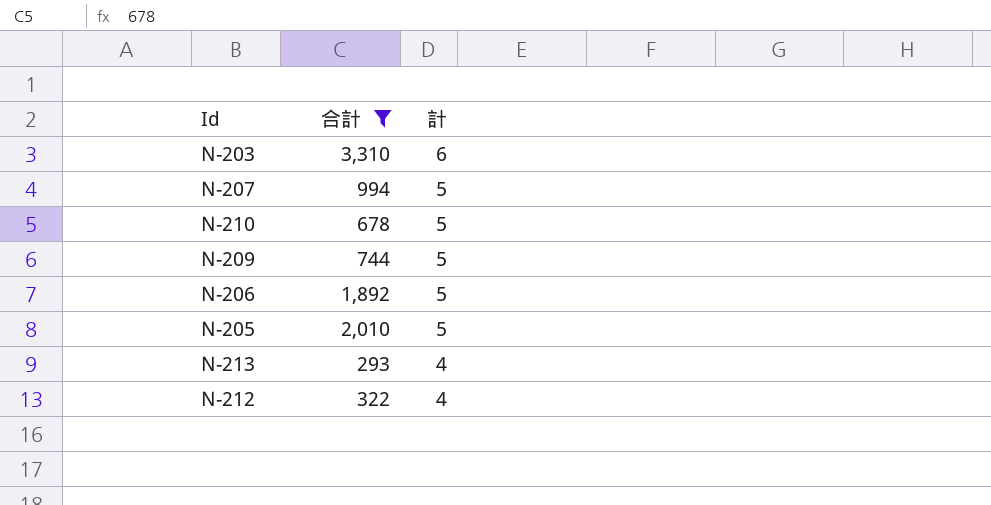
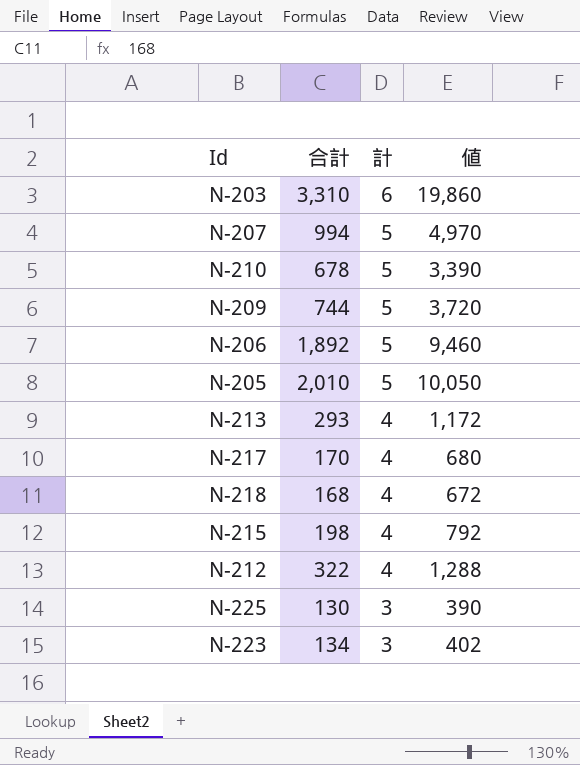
filter: 合計 >= 293 -> none
column 値 | formula: none -> [合計] * [計]

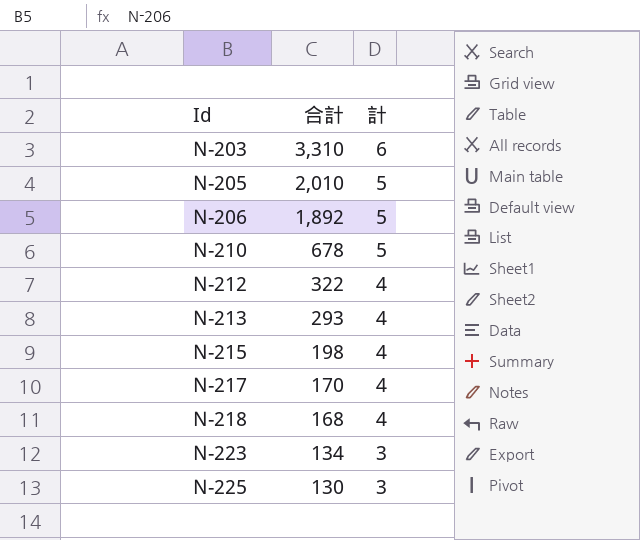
row order: 計 descending -> Id ascending
column 値 | formula: [合計] * [計] -> none
row N-207: 994 | 5 | 4,970 -> none
row N-209: 744 | 5 | 3,720 -> none

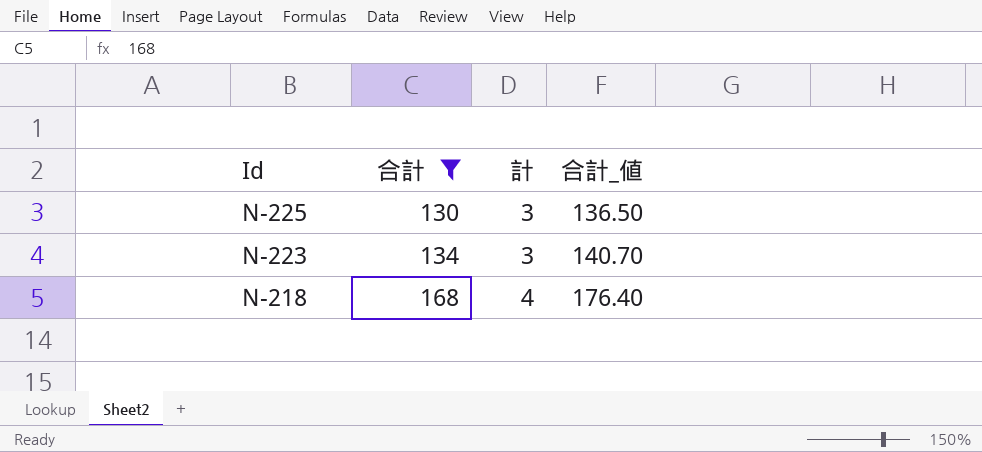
filter: none -> 合計 <= 168
row order: Id ascending -> Id descending
column 合計_値 | formula: none -> [合計] * 1.05

